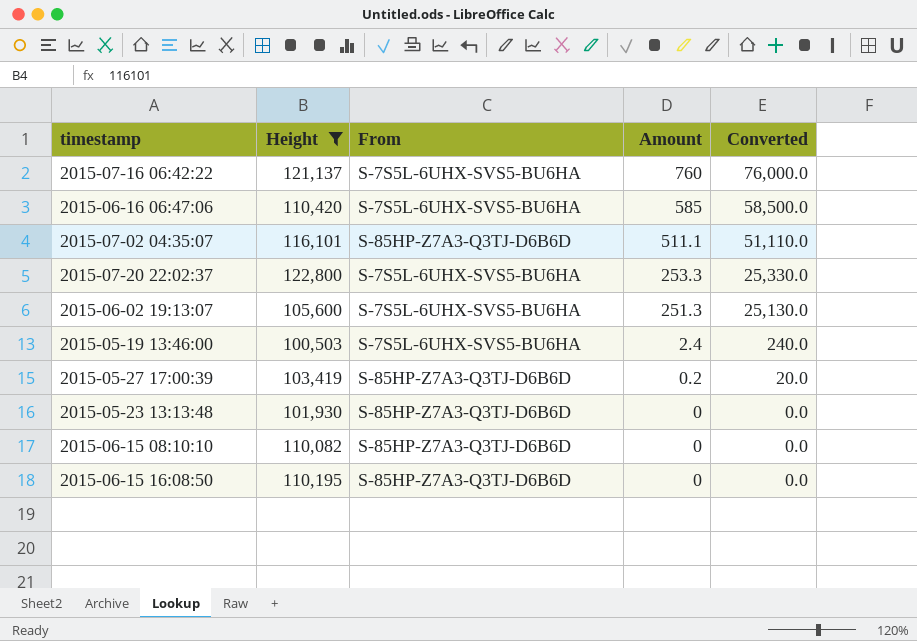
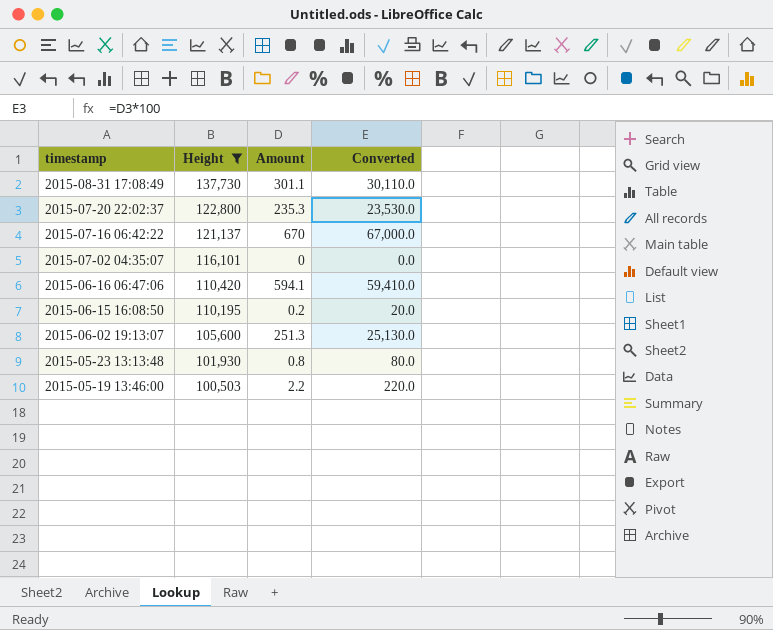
row order: Amount descending -> timestamp descending
column From | position: 3 -> none
row 2015-05-27 17:00:39: 103,419 | S-85HP-Z7A3-Q3TJ-D6B6D | 0.2 | 20.0 -> none
row 2015-06-15 08:10:10: 110,082 | S-85HP-Z7A3-Q3TJ-D6B6D | 0 | 0.0 -> none
row 2015-08-31 17:08:49: none -> 137,730 | 301.1 | 30,110.0
2015-07-20 22:02:37 | Amount: 253.3 -> 235.3
2015-07-20 22:02:37 | Converted: 25,330.0 -> 23,530.0
2015-07-16 06:42:22 | Amount: 760 -> 670
2015-07-16 06:42:22 | Converted: 76,000.0 -> 67,000.0
2015-07-02 04:35:07 | Amount: 511.1 -> 0
2015-07-02 04:35:07 | Converted: 51,110.0 -> 0.0
2015-06-16 06:47:06 | Amount: 585 -> 594.1
2015-06-16 06:47:06 | Converted: 58,500.0 -> 59,410.0
2015-06-15 16:08:50 | Amount: 0 -> 0.2
2015-06-15 16:08:50 | Converted: 0.0 -> 20.0
2015-05-23 13:13:48 | Amount: 0 -> 0.8
2015-05-23 13:13:48 | Converted: 0.0 -> 80.0
2015-05-19 13:46:00 | Amount: 2.4 -> 2.2
2015-05-19 13:46:00 | Converted: 240.0 -> 220.0

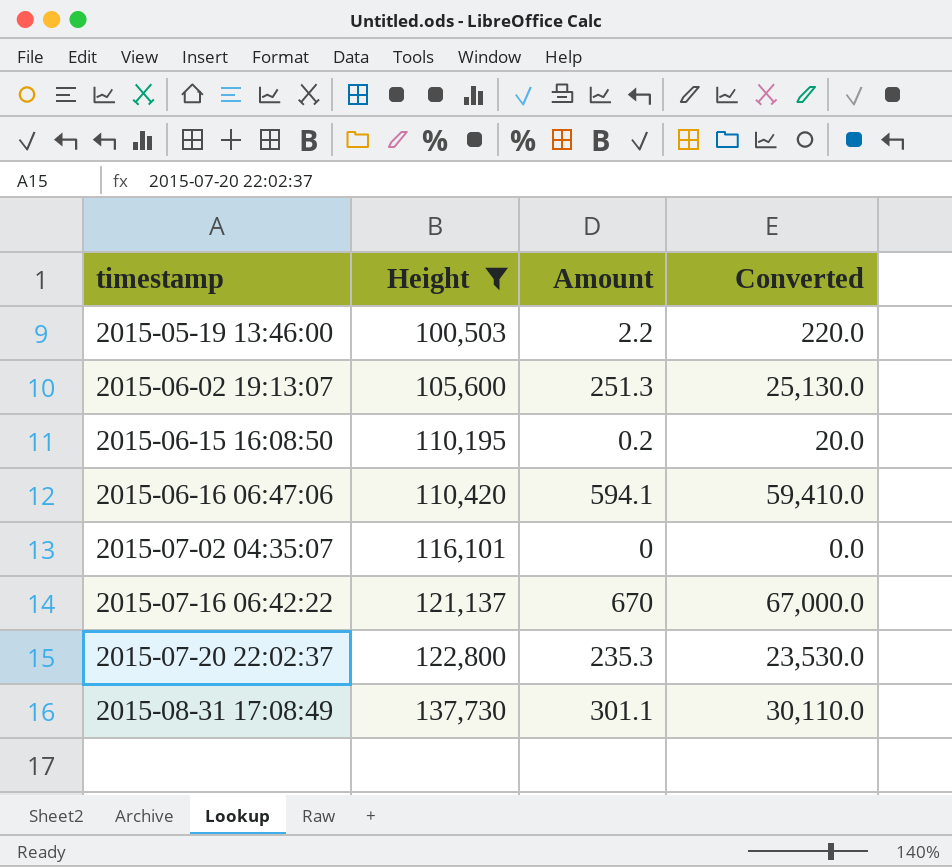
row order: timestamp descending -> timestamp ascending
row 2015-05-23 13:13:48: 101,930 | 0.8 | 80.0 -> none

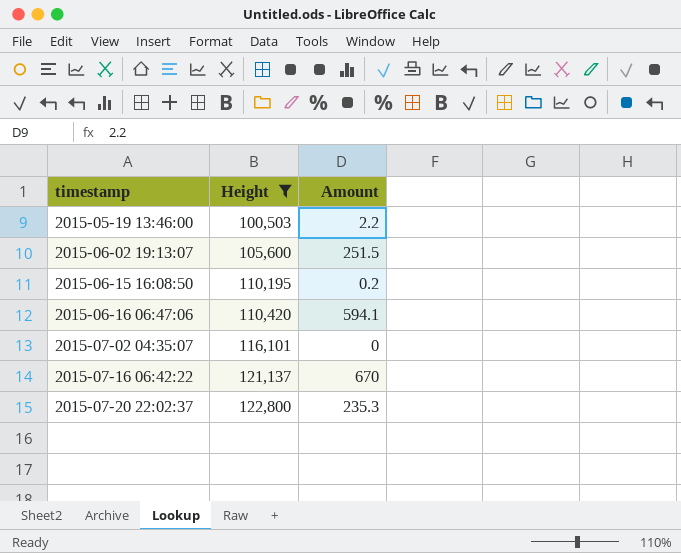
column Converted | formula: [Amount] * 100 -> none
row 2015-08-31 17:08:49: 137,730 | 301.1 | 30,110.0 -> none
2015-06-02 19:13:07 | Amount: 251.3 -> 251.5

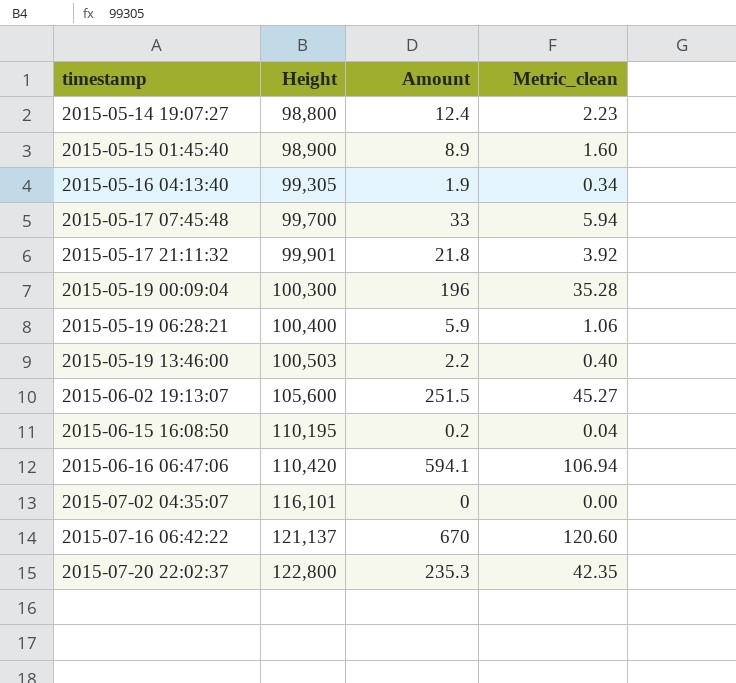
filter: Height >= 100,503 -> none
column Metric_clean | formula: none -> [Amount] * 0.18

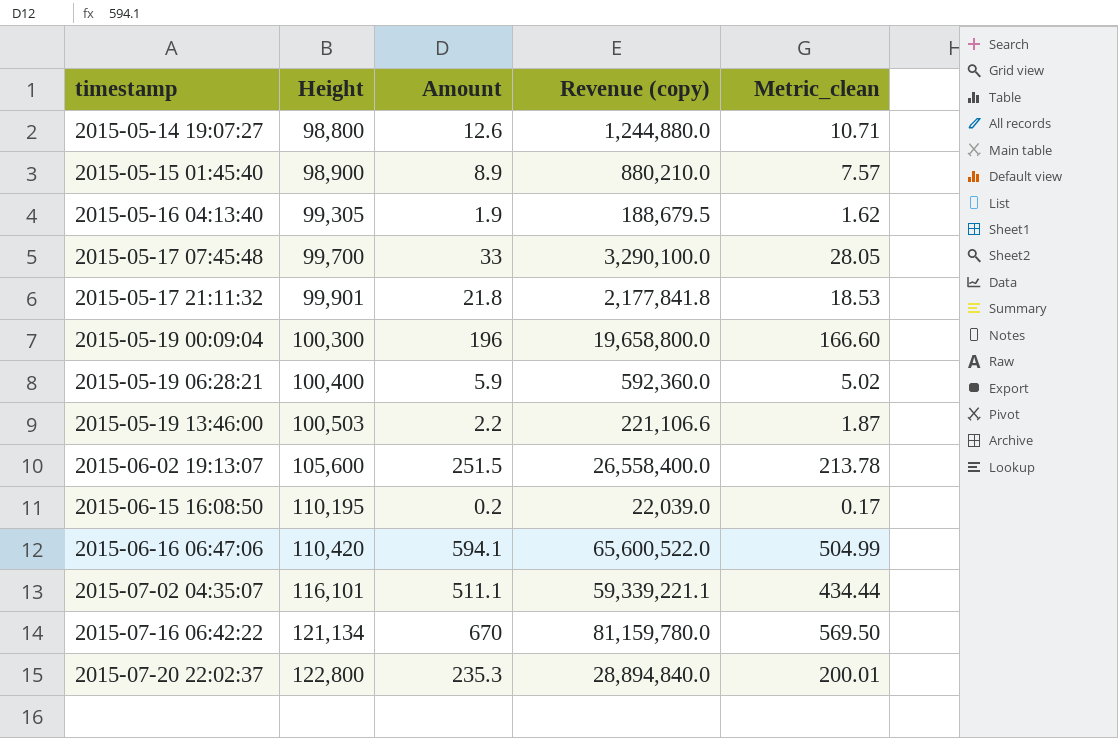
column Revenue (copy) | formula: none -> [Height] * [Amount]
column Metric_clean | formula: [Amount] * 0.18 -> [Amount] * 0.85
2015-05-14 19:07:27 | Amount: 12.4 -> 12.6
2015-07-02 04:35:07 | Amount: 0 -> 511.1
2015-07-16 06:42:22 | Height: 121,137 -> 121,134

